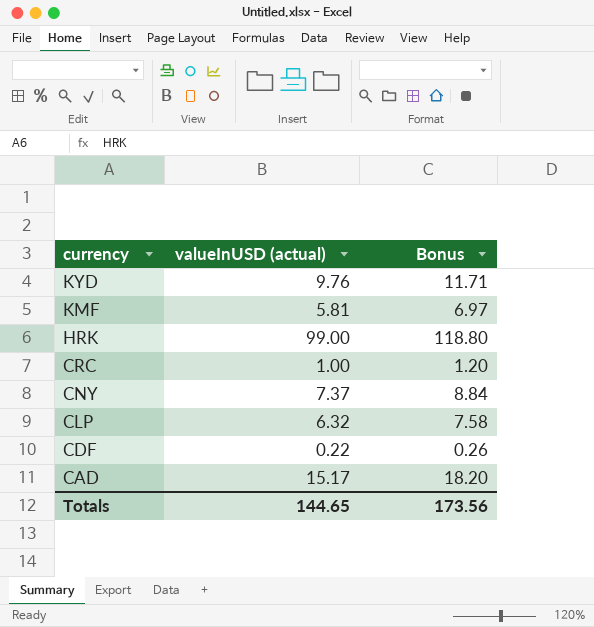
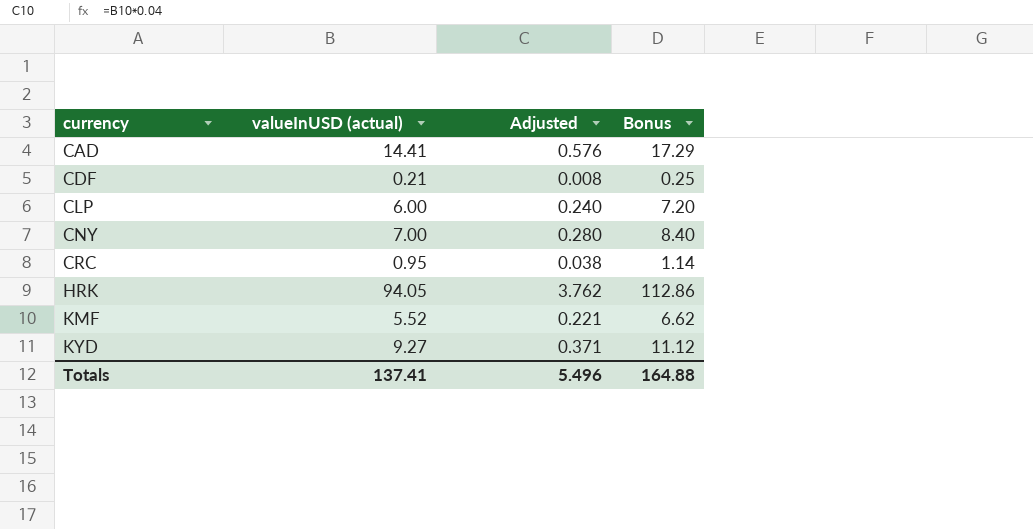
row order: currency descending -> currency ascending
column Adjusted | formula: none -> [valueInUSD (actual)] * 0.04
CAD | valueInUSD (actual): 15.17 -> 14.41
CAD | Bonus: 18.20 -> 17.29
CDF | valueInUSD (actual): 0.22 -> 0.21
CDF | Bonus: 0.26 -> 0.25
CLP | valueInUSD (actual): 6.32 -> 6.00
CLP | Bonus: 7.58 -> 7.20
CNY | valueInUSD (actual): 7.37 -> 7.00
CNY | Bonus: 8.84 -> 8.40
CRC | valueInUSD (actual): 1.00 -> 0.95
CRC | Bonus: 1.20 -> 1.14
HRK | valueInUSD (actual): 99.00 -> 94.05
HRK | Bonus: 118.80 -> 112.86
KMF | valueInUSD (actual): 5.81 -> 5.52
KMF | Bonus: 6.97 -> 6.62
KYD | valueInUSD (actual): 9.76 -> 9.27
KYD | Bonus: 11.71 -> 11.12
Totals | valueInUSD (actual): 144.65 -> 137.41
Totals | Bonus: 173.56 -> 164.88

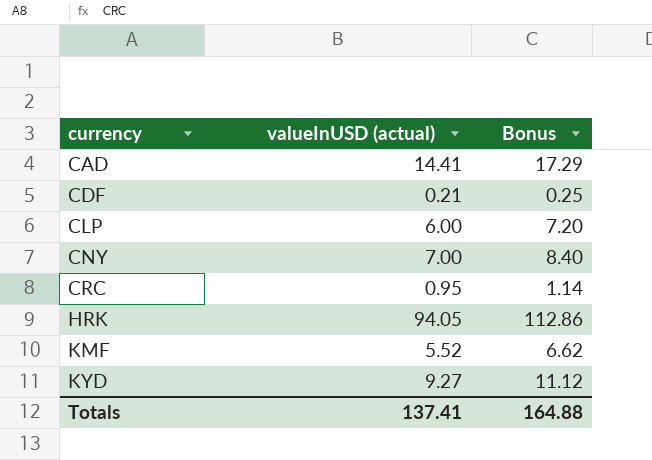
column Adjusted | formula: [valueInUSD (actual)] * 0.04 -> none

